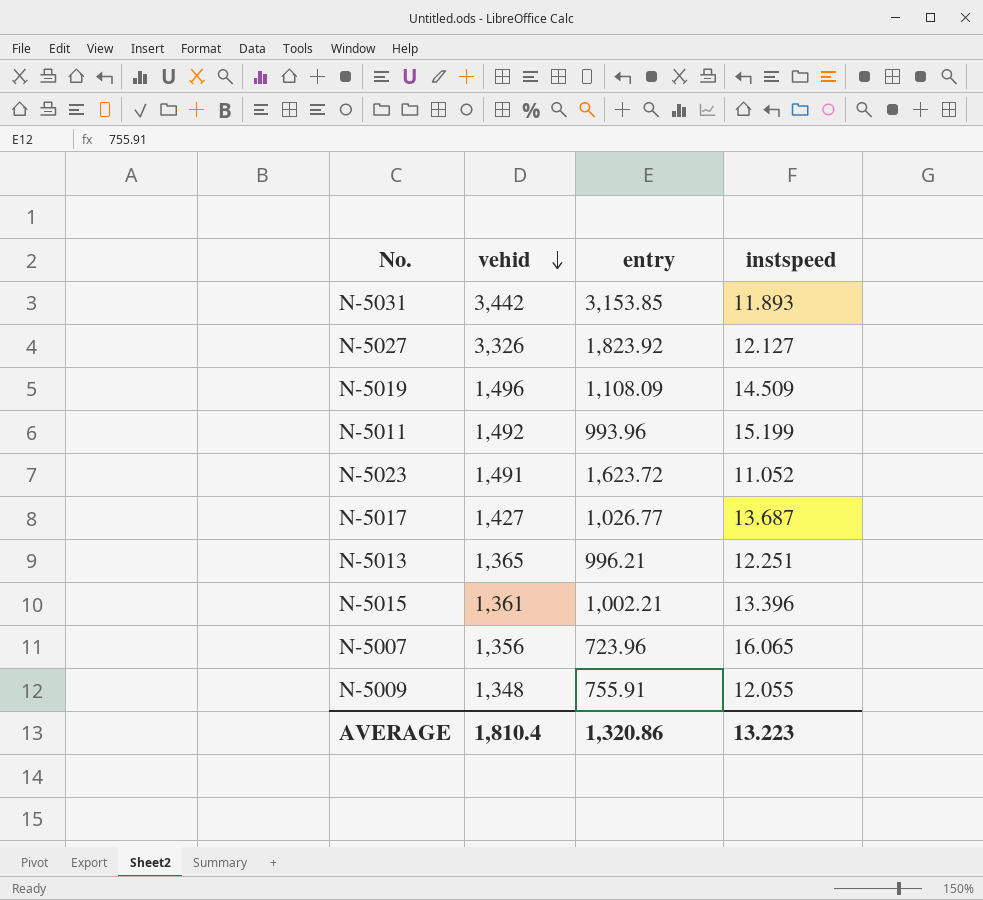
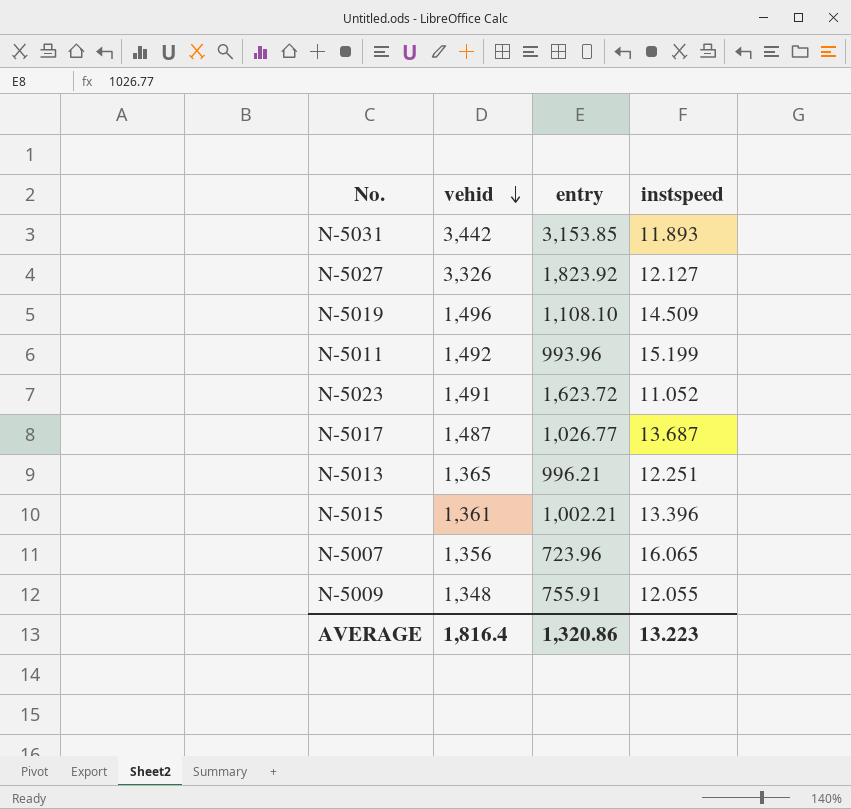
N-5019 | entry: 1,108.09 -> 1,108.10
N-5017 | vehid: 1,427 -> 1,487
AVERAGE | vehid: 1,810.4 -> 1,816.4

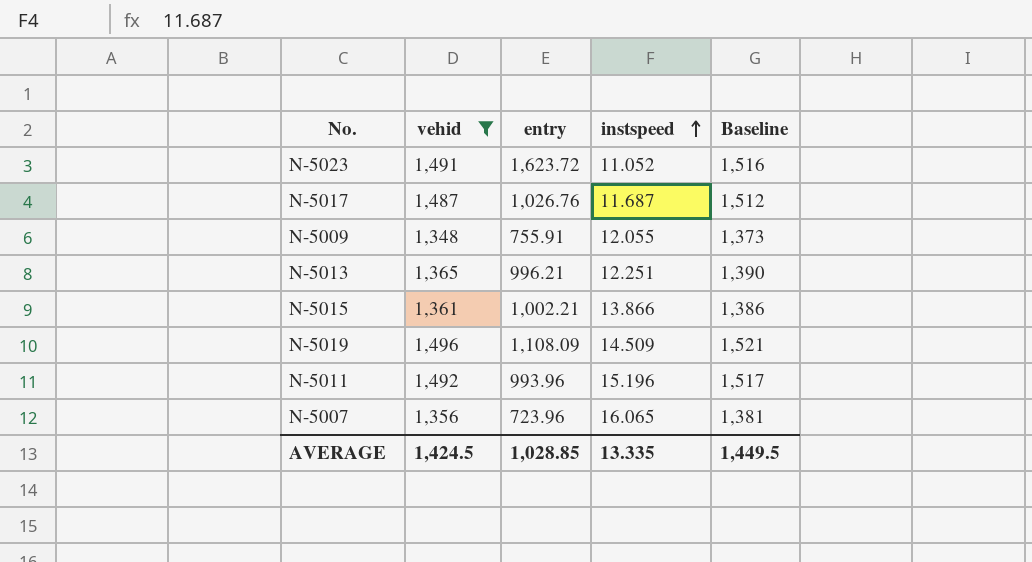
filter: none -> vehid <= 1,496
row order: vehid descending -> instspeed ascending
column Baseline | formula: none -> [vehid] + 25
N-5017 | entry: 1,026.77 -> 1,026.76
N-5017 | instspeed: 13.687 -> 11.687
N-5015 | instspeed: 13.396 -> 13.866
N-5019 | entry: 1,108.10 -> 1,108.09
N-5011 | instspeed: 15.199 -> 15.196
AVERAGE | vehid: 1,816.4 -> 1,424.5
AVERAGE | entry: 1,320.86 -> 1,028.85
AVERAGE | instspeed: 13.223 -> 13.335

